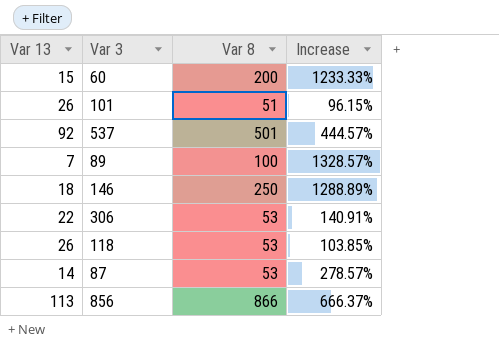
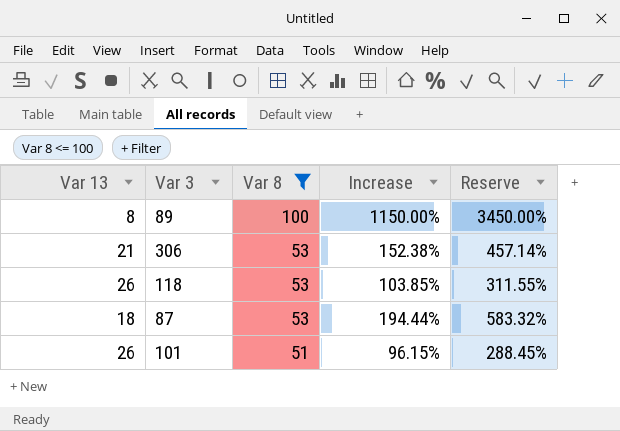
filter: none -> Var 8 <= 100
row order: none -> Var 8 descending
column Reserve | formula: none -> [Increase] * 3
89 | Var 13: 7 -> 8
89 | Increase: 1328.57% -> 1150.00%
306 | Var 13: 22 -> 21
306 | Increase: 140.91% -> 152.38%
87 | Var 13: 14 -> 18
87 | Increase: 278.57% -> 194.44%

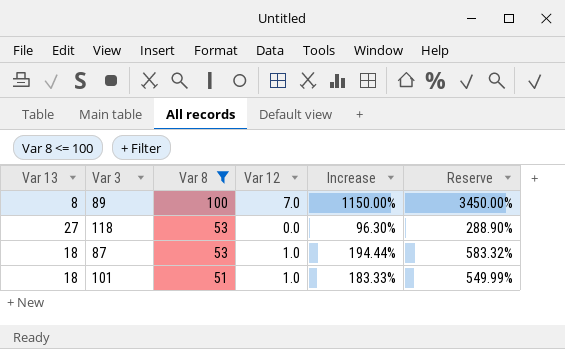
column Var 12 | position: none -> 4
row 306: 21 | 53 | 152.38% | 457.14% -> none
118 | Var 13: 26 -> 27
118 | Increase: 103.85% -> 96.30%
118 | Reserve: 311.55% -> 288.90%
101 | Var 13: 26 -> 18
101 | Increase: 96.15% -> 183.33%
101 | Reserve: 288.45% -> 549.99%

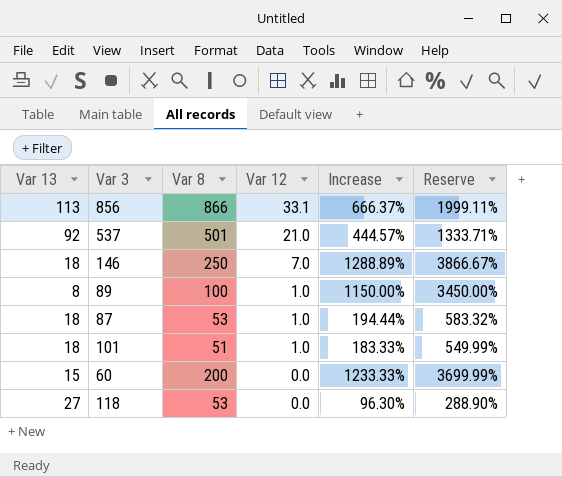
filter: Var 8 <= 100 -> none
row order: Var 8 descending -> Var 12 descending
89 | Var 12: 7.0 -> 1.0

